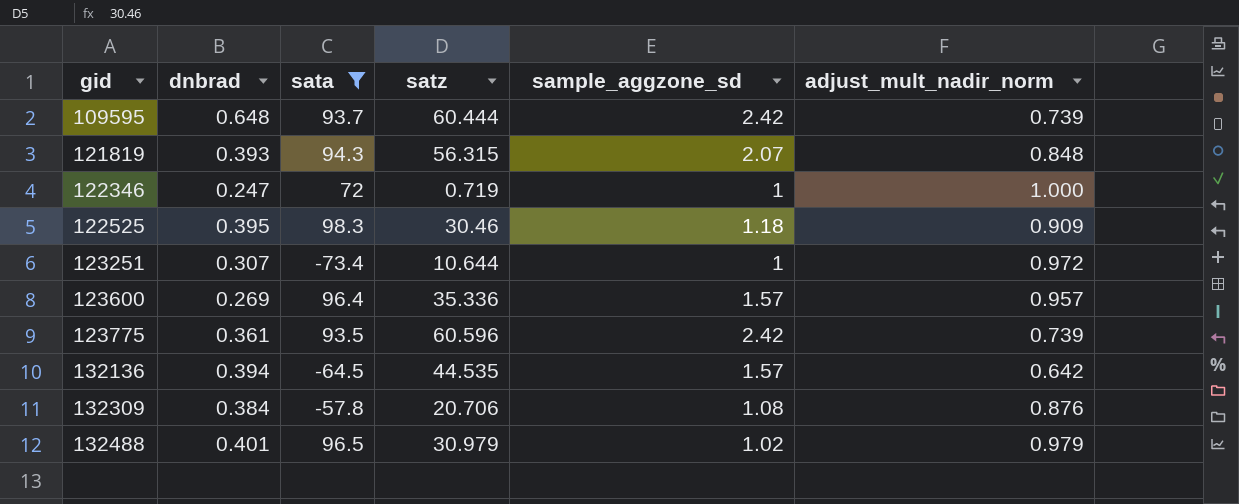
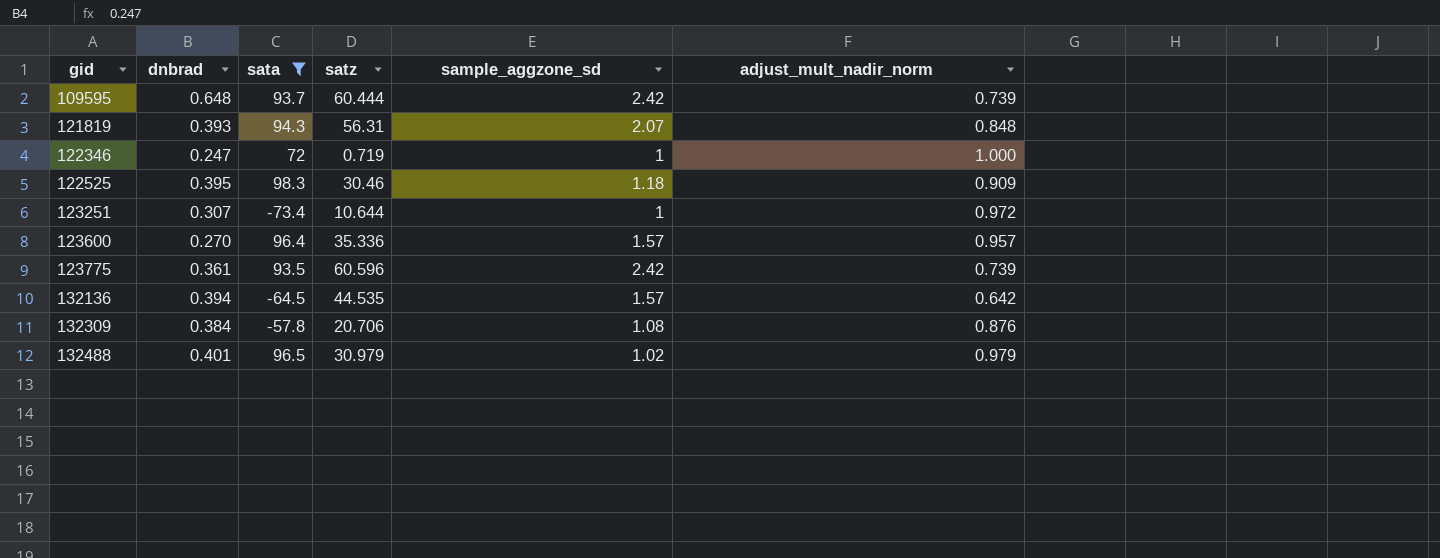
121819 | satz: 56.315 -> 56.31
123600 | dnbrad: 0.269 -> 0.270

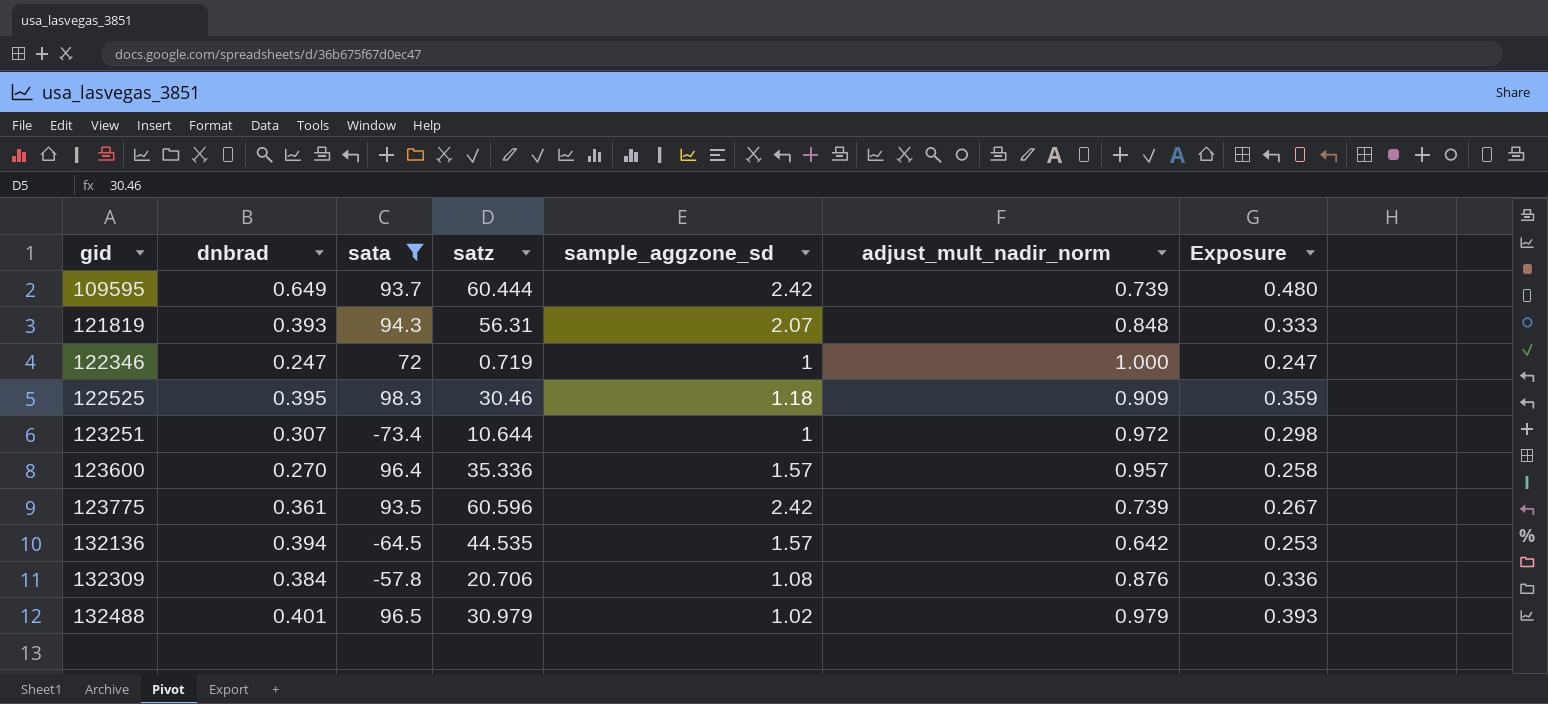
column Exposure | formula: none -> [dnbrad] * [adjust_mult_nadir_norm]
109595 | dnbrad: 0.648 -> 0.649

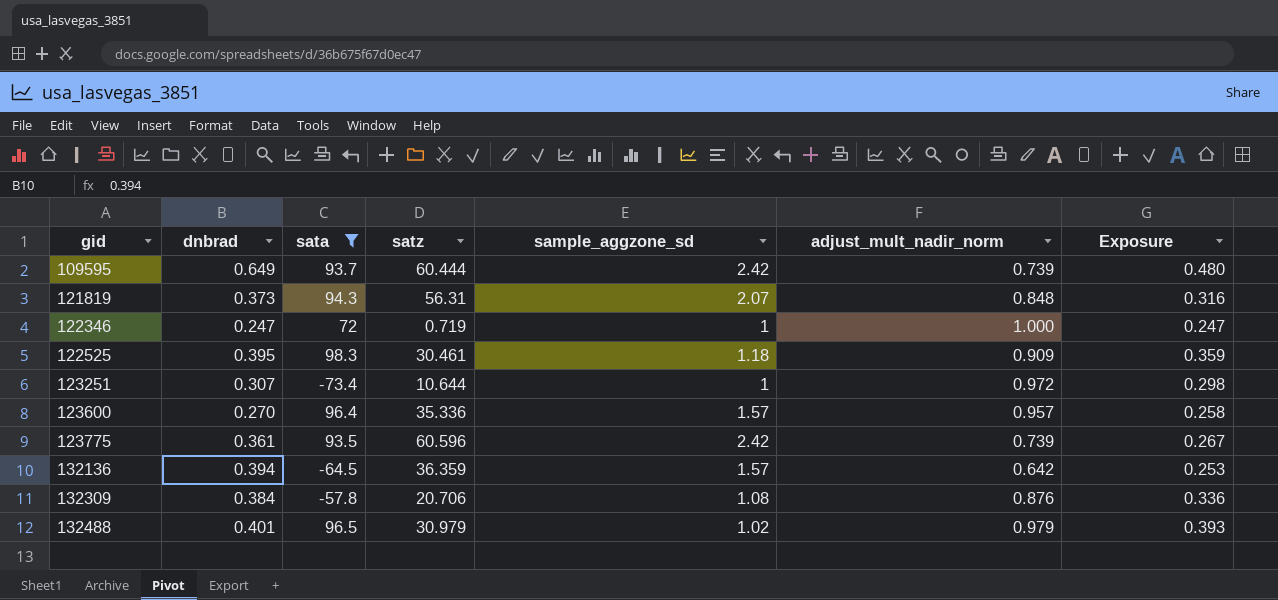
121819 | dnbrad: 0.393 -> 0.373
121819 | Exposure: 0.333 -> 0.316
122525 | satz: 30.46 -> 30.461
132136 | satz: 44.535 -> 36.359

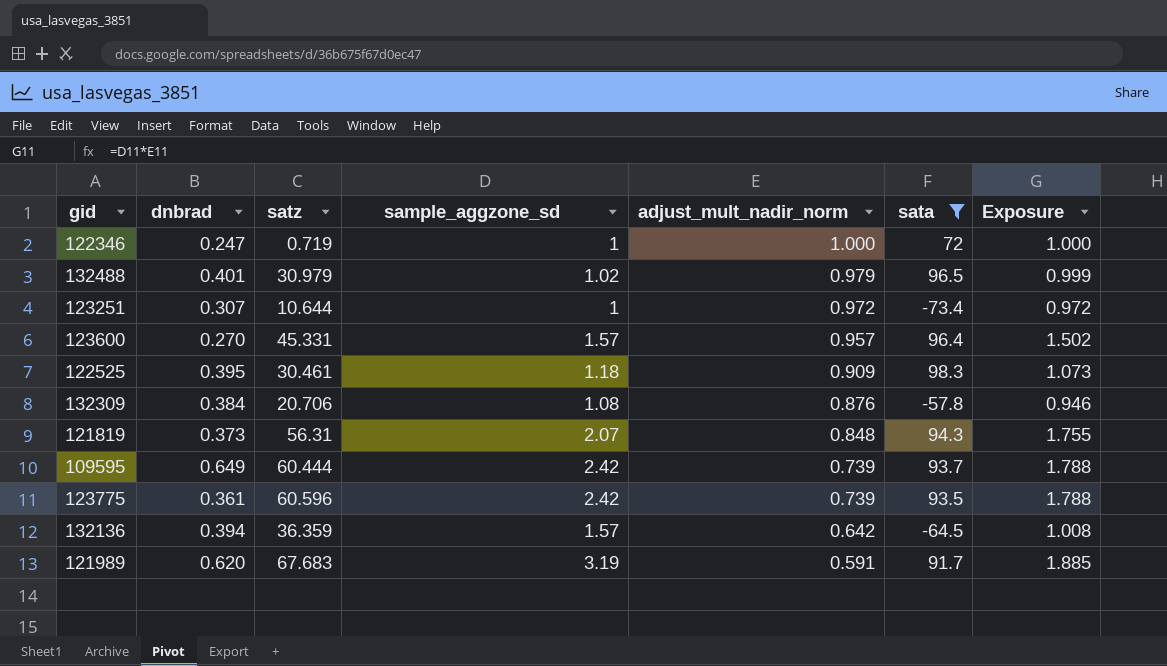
row order: gid ascending -> adjust_mult_nadir_norm descending
column sata | position: 3 -> 6
column Exposure | formula: [dnbrad] * [adjust_mult_nadir_norm] -> [sample_aggzone_sd] * [adjust_mult_nadir_norm]
123600 | satz: 35.336 -> 45.331
row 121989: none -> 0.620 | 67.683 | 3.19 | 0.591 | 91.7 | 1.885

